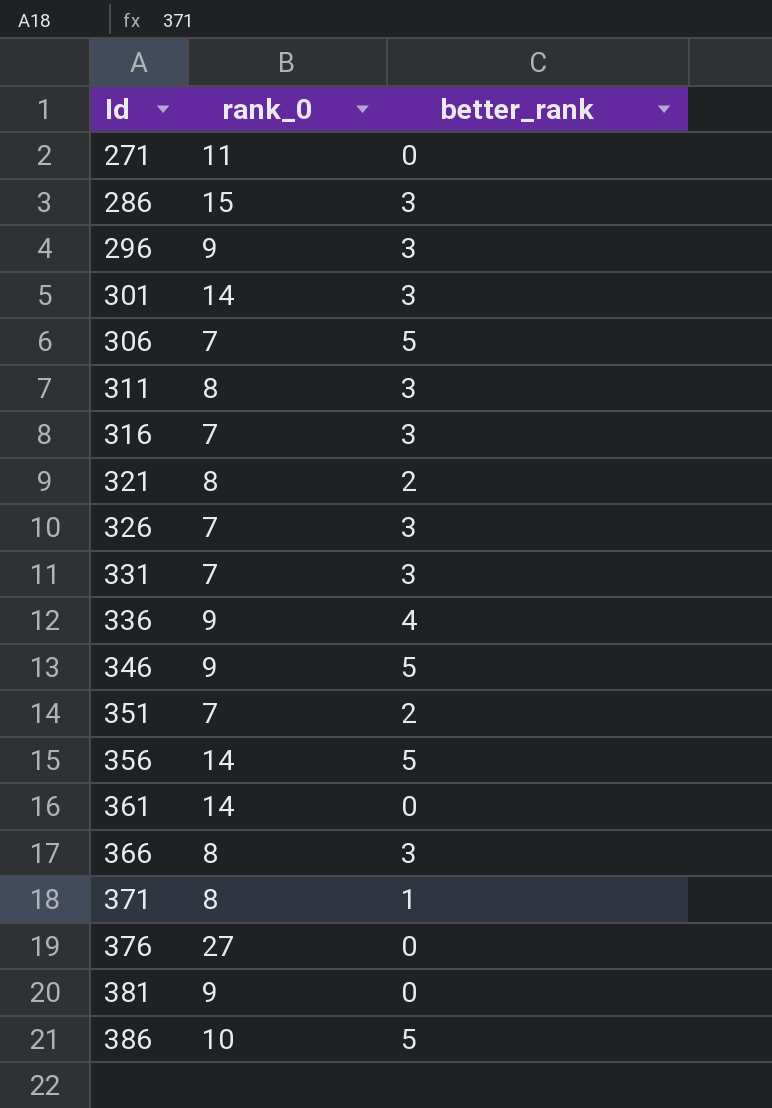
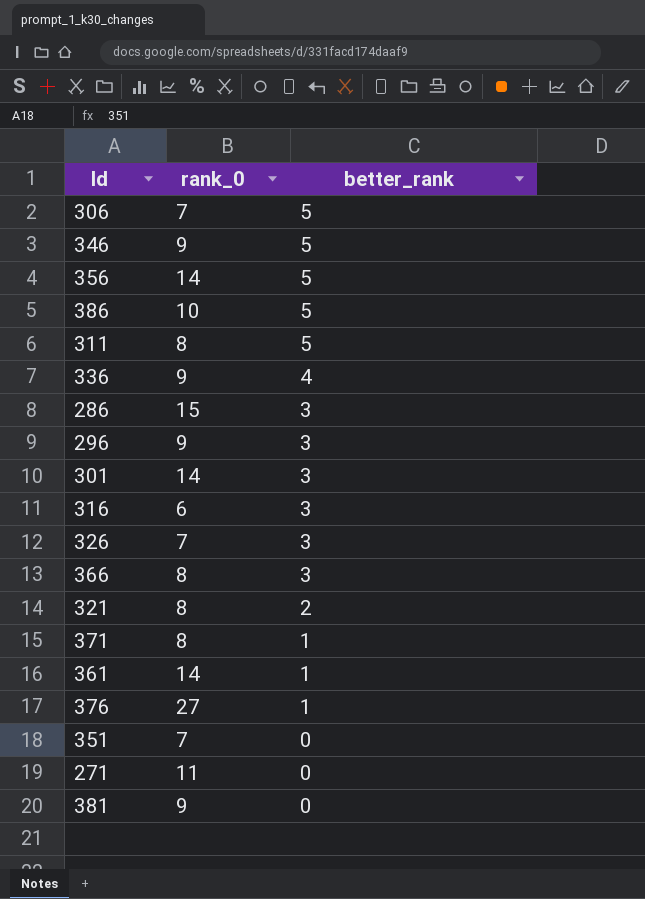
row order: Id ascending -> better_rank descending
row 331: 7 | 3 -> none
311 | better_rank: 3 -> 5
316 | rank_0: 7 -> 6
361 | better_rank: 0 -> 1
376 | better_rank: 0 -> 1
351 | better_rank: 2 -> 0

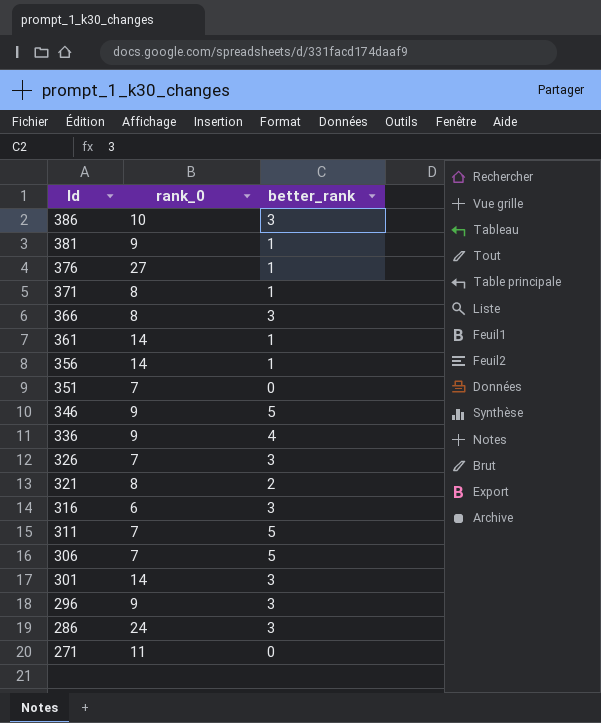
row order: better_rank descending -> Id descending
386 | better_rank: 5 -> 3
381 | better_rank: 0 -> 1
356 | better_rank: 5 -> 1
311 | rank_0: 8 -> 7
286 | rank_0: 15 -> 24

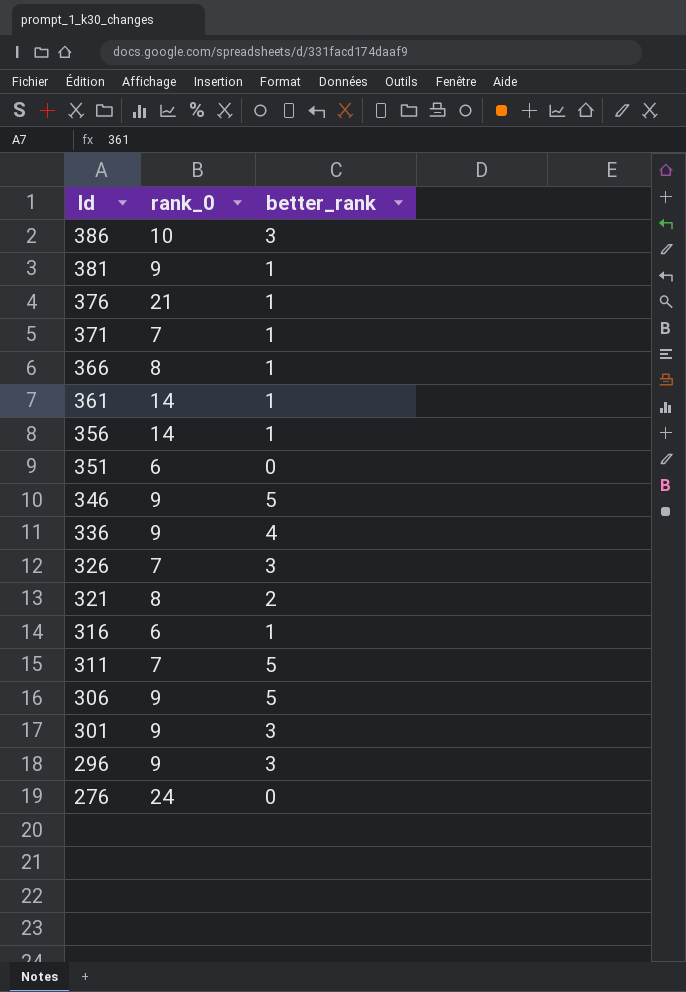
row 286: 24 | 3 -> none
row 271: 11 | 0 -> none
376 | rank_0: 27 -> 21
371 | rank_0: 8 -> 7
366 | better_rank: 3 -> 1
351 | rank_0: 7 -> 6
316 | better_rank: 3 -> 1
306 | rank_0: 7 -> 9
301 | rank_0: 14 -> 9
row 276: none -> 24 | 0

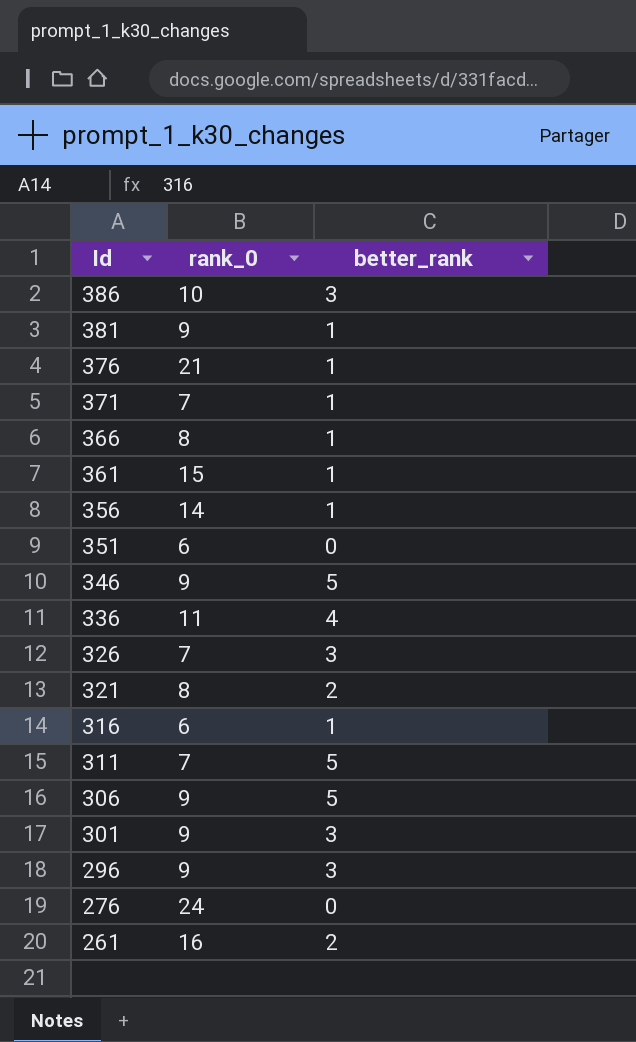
361 | rank_0: 14 -> 15
336 | rank_0: 9 -> 11
row 261: none -> 16 | 2

